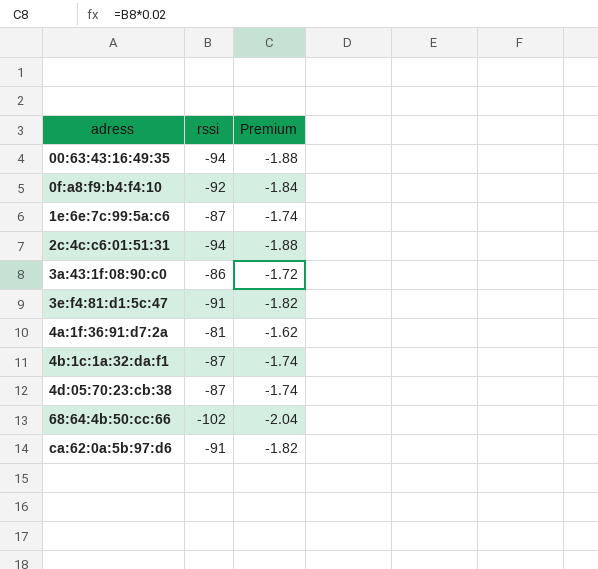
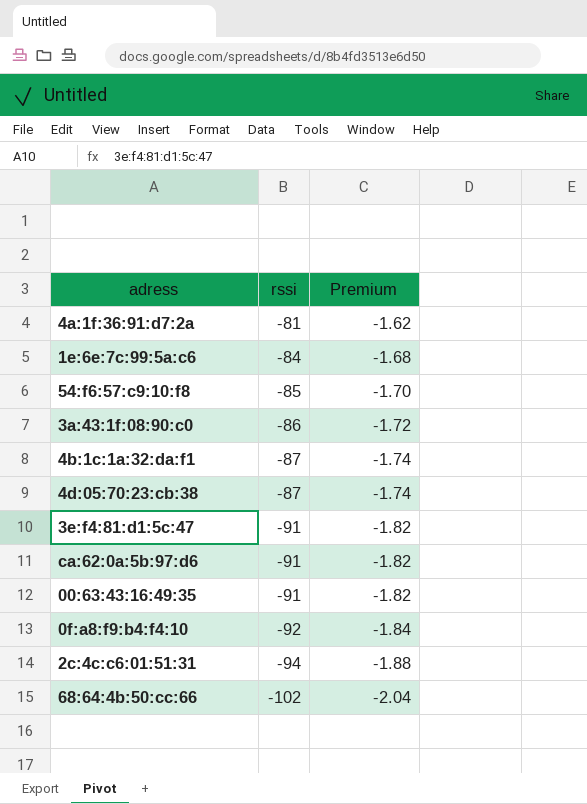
row order: adress ascending -> rssi descending
1e:6e:7c:99:5a:c6 | rssi: -87 -> -84
1e:6e:7c:99:5a:c6 | Premium: -1.74 -> -1.68
row 54:f6:57:c9:10:f8: none -> -85 | -1.70
00:63:43:16:49:35 | rssi: -94 -> -91
00:63:43:16:49:35 | Premium: -1.88 -> -1.82

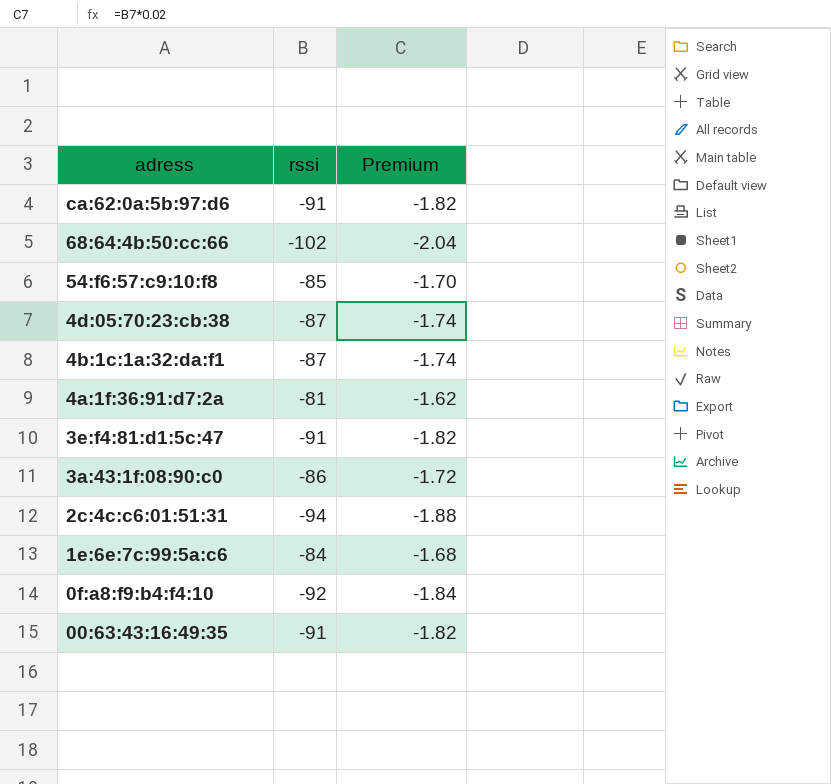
row order: rssi descending -> adress descending

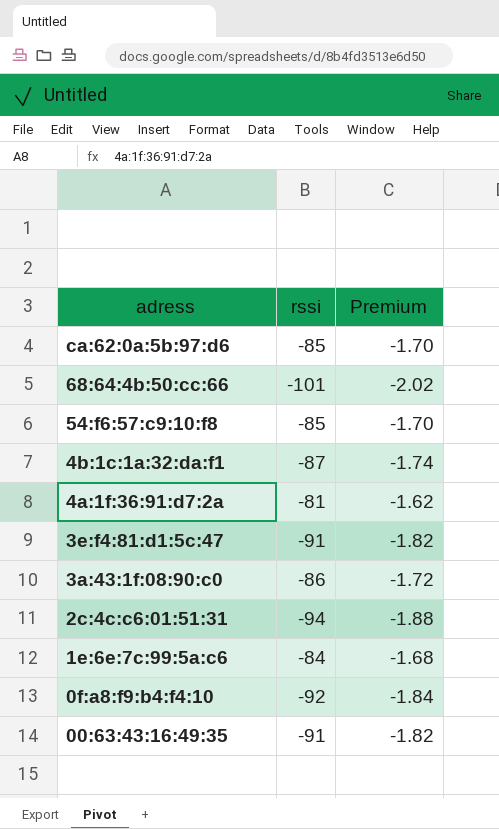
row 4d:05:70:23:cb:38: -87 | -1.74 -> none
ca:62:0a:5b:97:d6 | rssi: -91 -> -85
ca:62:0a:5b:97:d6 | Premium: -1.82 -> -1.70
68:64:4b:50:cc:66 | rssi: -102 -> -101
68:64:4b:50:cc:66 | Premium: -2.04 -> -2.02

